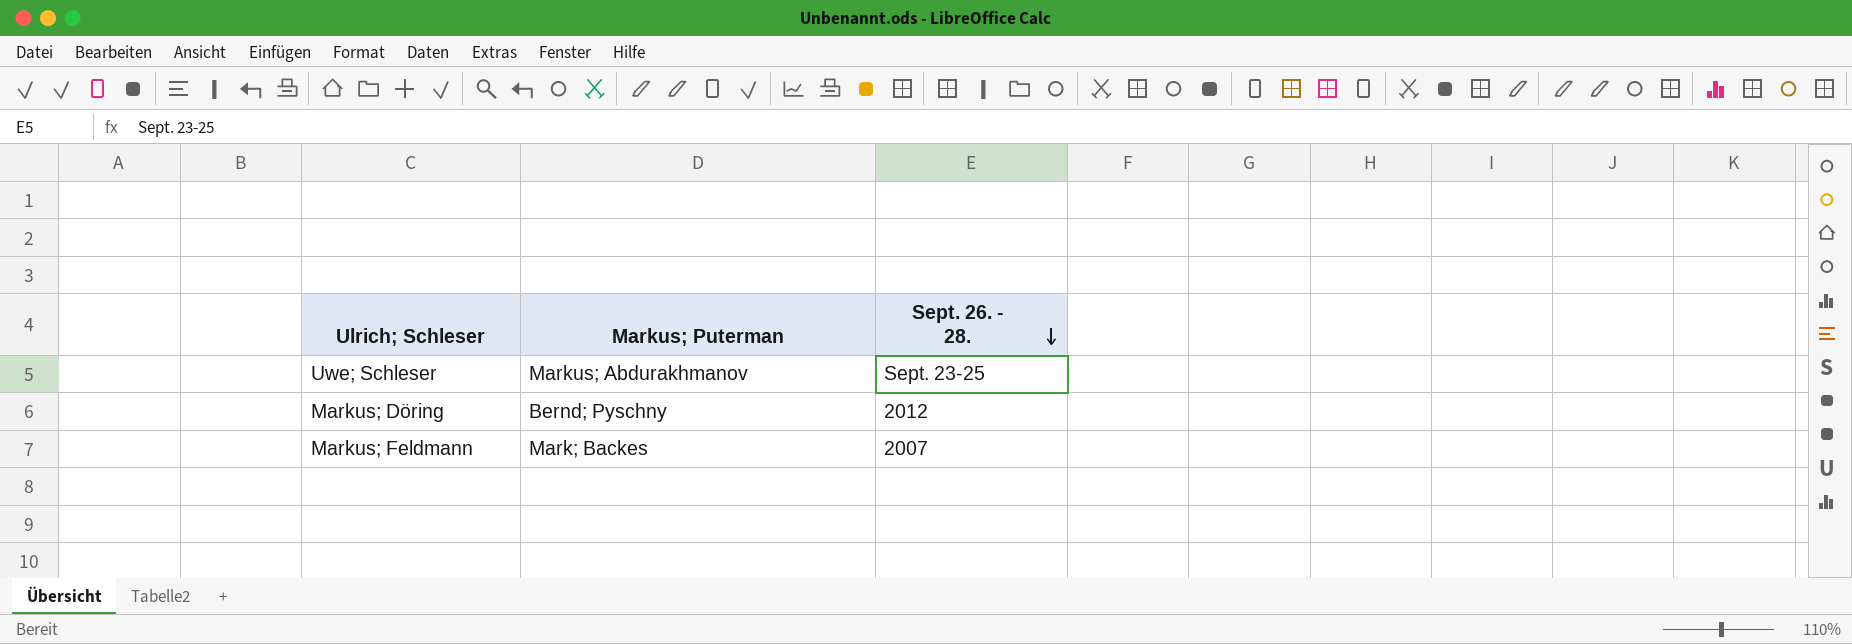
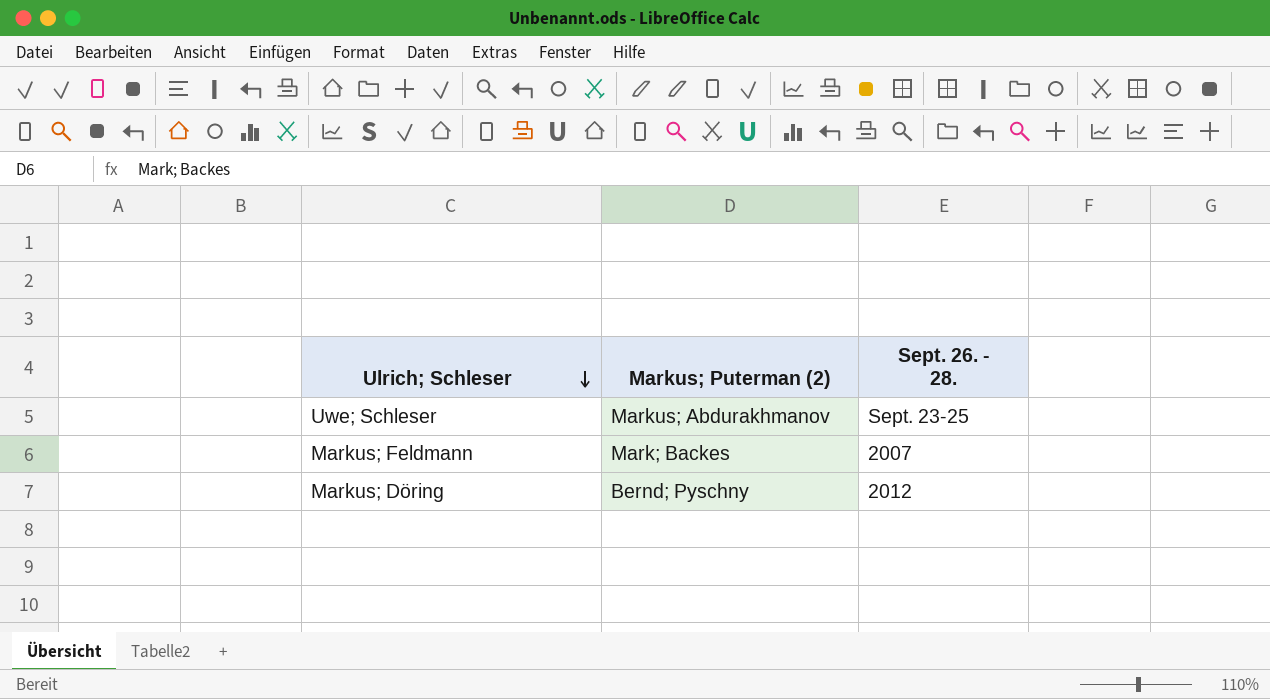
row order: Sept. 26. - 28. descending -> Ulrich; Schleser descending
column name: Markus; Puterman -> Markus; Puterman (2)

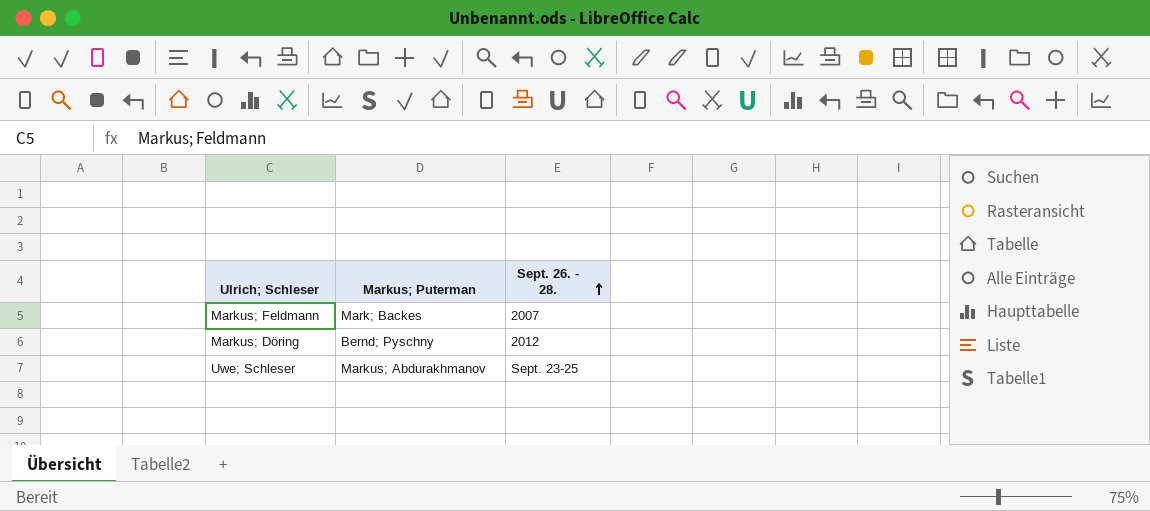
row order: Ulrich; Schleser descending -> Sept. 26. - 28. ascending
column name: Markus; Puterman (2) -> Markus; Puterman

